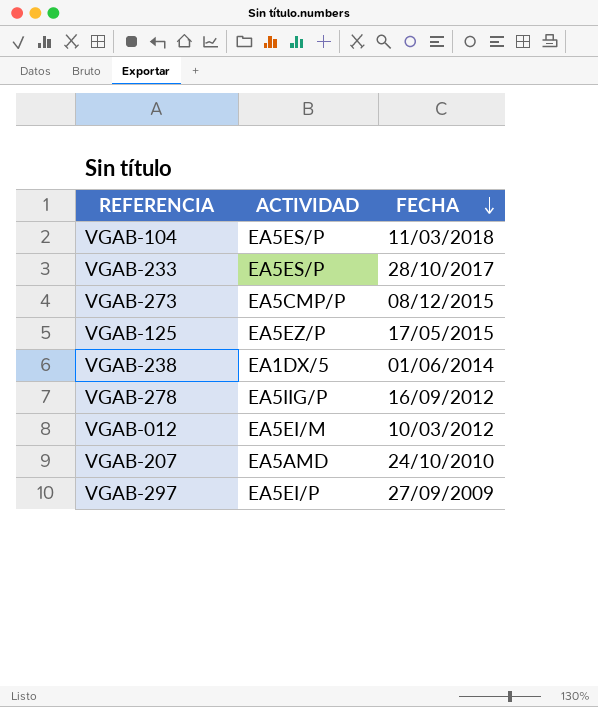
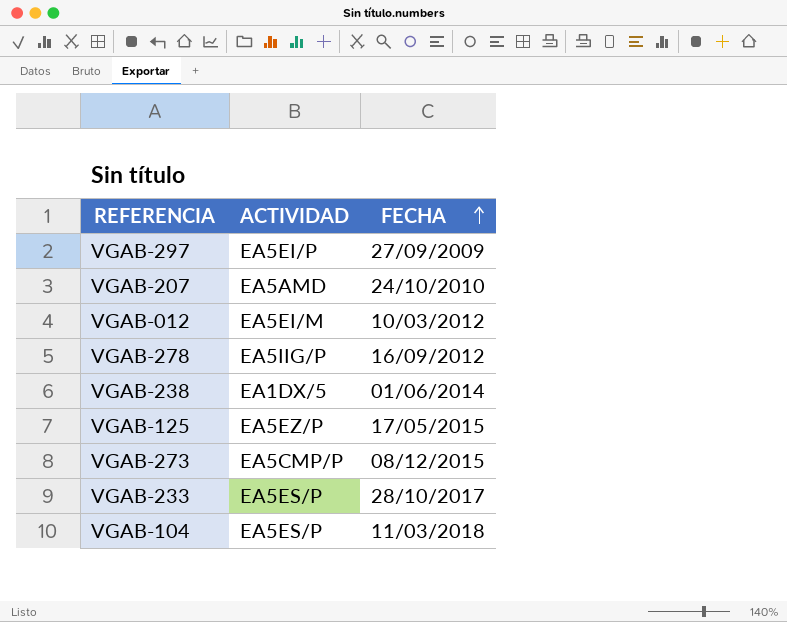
row order: FECHA descending -> FECHA ascending

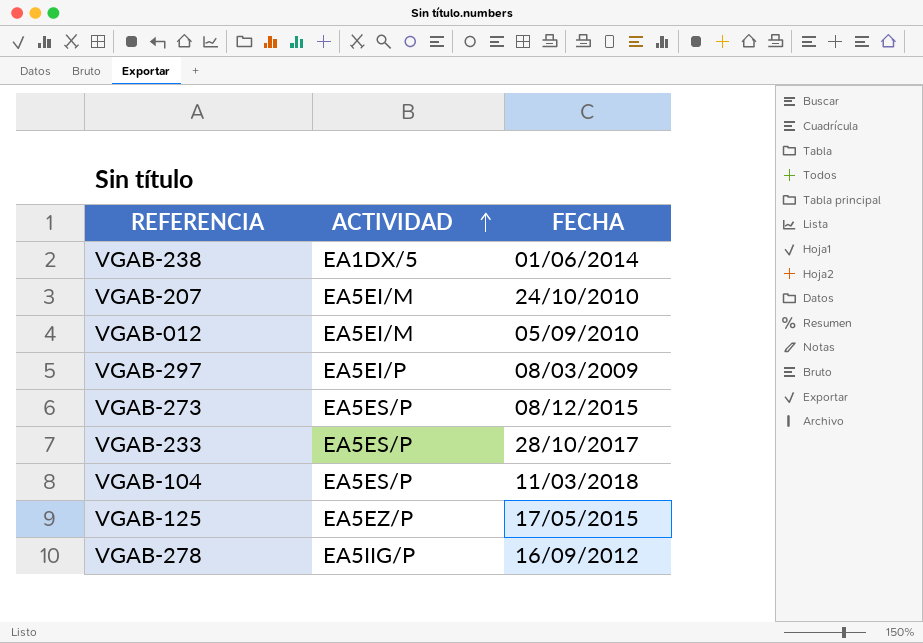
row order: FECHA ascending -> ACTIVIDAD ascending
VGAB-207 | ACTIVIDAD: EA5AMD -> EA5EI/M
VGAB-012 | FECHA: 10/03/2012 -> 05/09/2010
VGAB-297 | FECHA: 27/09/2009 -> 08/03/2009
VGAB-273 | ACTIVIDAD: EA5CMP/P -> EA5ES/P

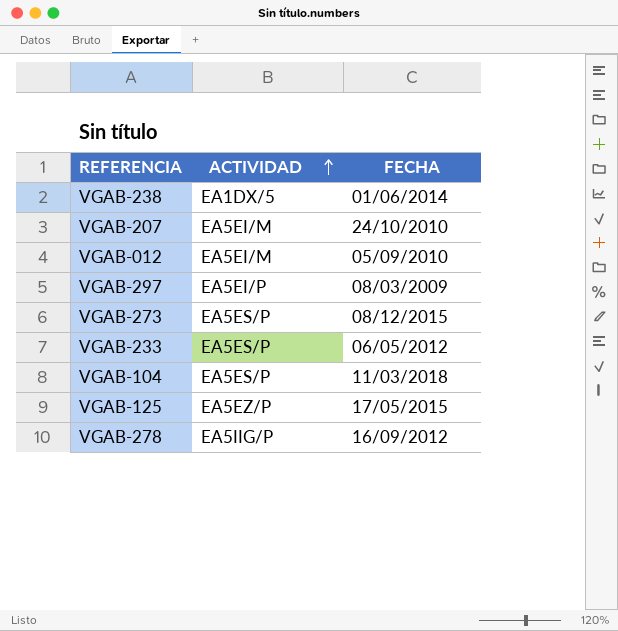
VGAB-233 | FECHA: 28/10/2017 -> 06/05/2012

